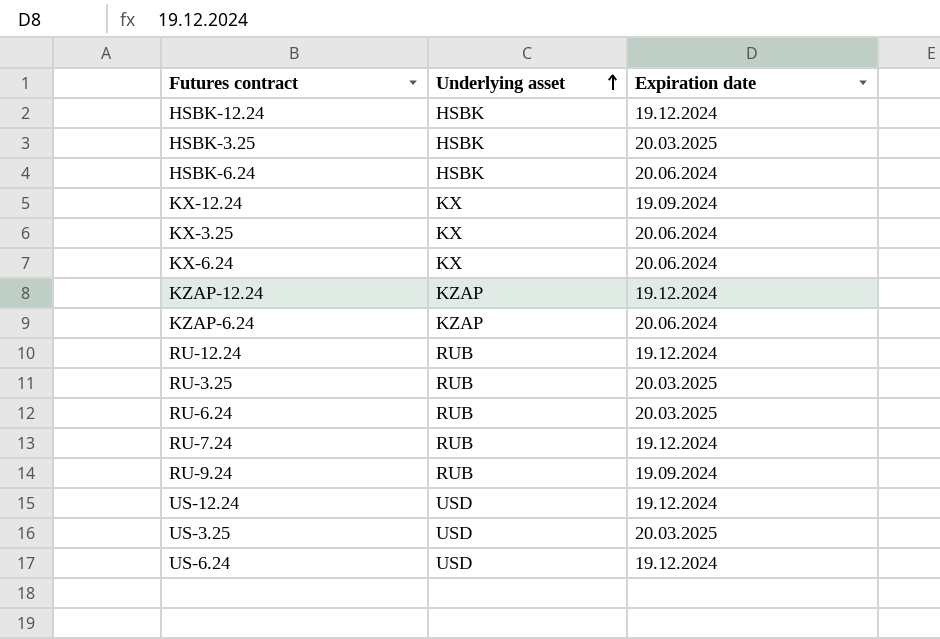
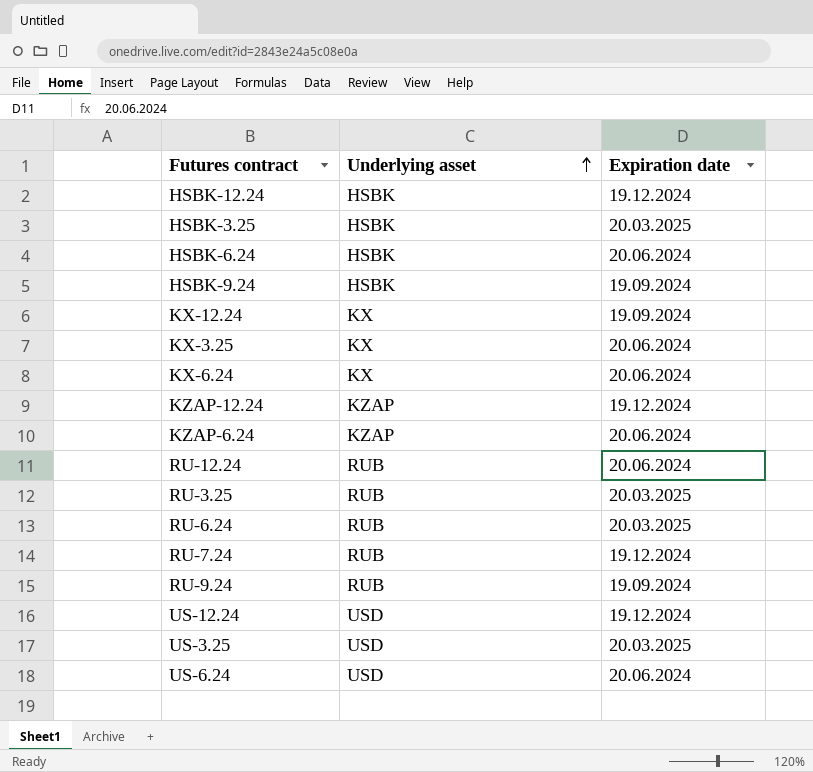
row HSBK-9.24: none -> HSBK | 19.09.2024
RU-12.24 | Expiration date: 19.12.2024 -> 20.06.2024
US-6.24 | Expiration date: 19.12.2024 -> 20.06.2024

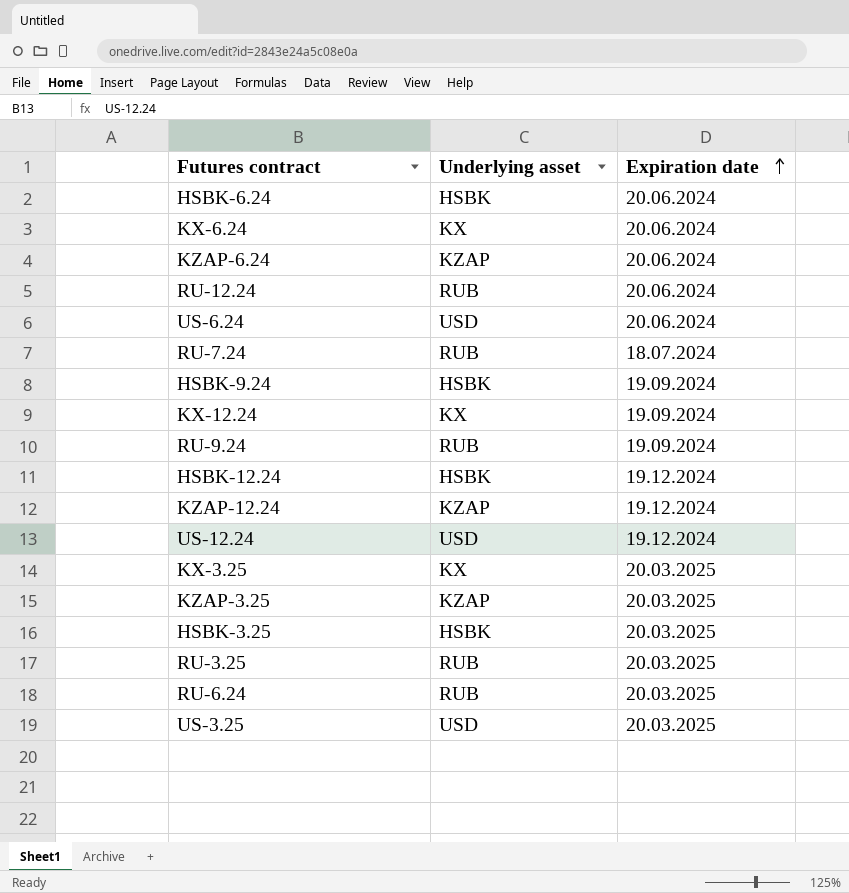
row order: Underlying asset ascending -> Expiration date ascending
RU-7.24 | Expiration date: 19.12.2024 -> 18.07.2024
KX-3.25 | Expiration date: 20.06.2024 -> 20.03.2025
row KZAP-3.25: none -> KZAP | 20.03.2025

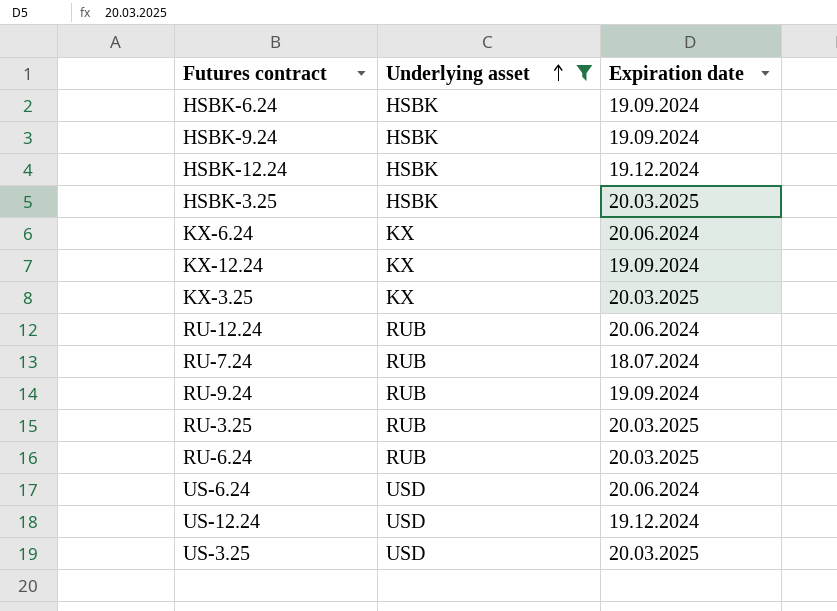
filter: none -> Underlying asset != KZAP
row order: Expiration date ascending -> Underlying asset ascending
HSBK-6.24 | Expiration date: 20.06.2024 -> 19.09.2024

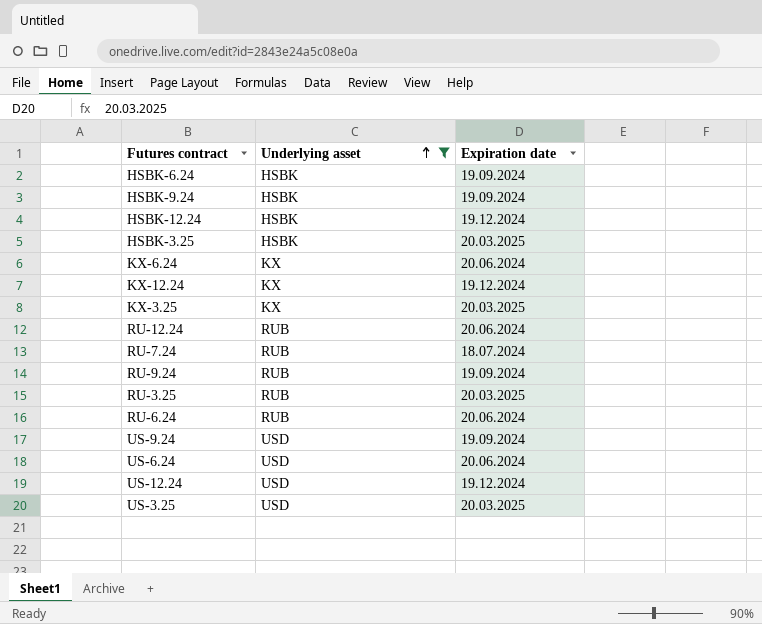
KX-12.24 | Expiration date: 19.09.2024 -> 19.12.2024
RU-6.24 | Expiration date: 20.03.2025 -> 20.06.2024
row US-9.24: none -> USD | 19.09.2024

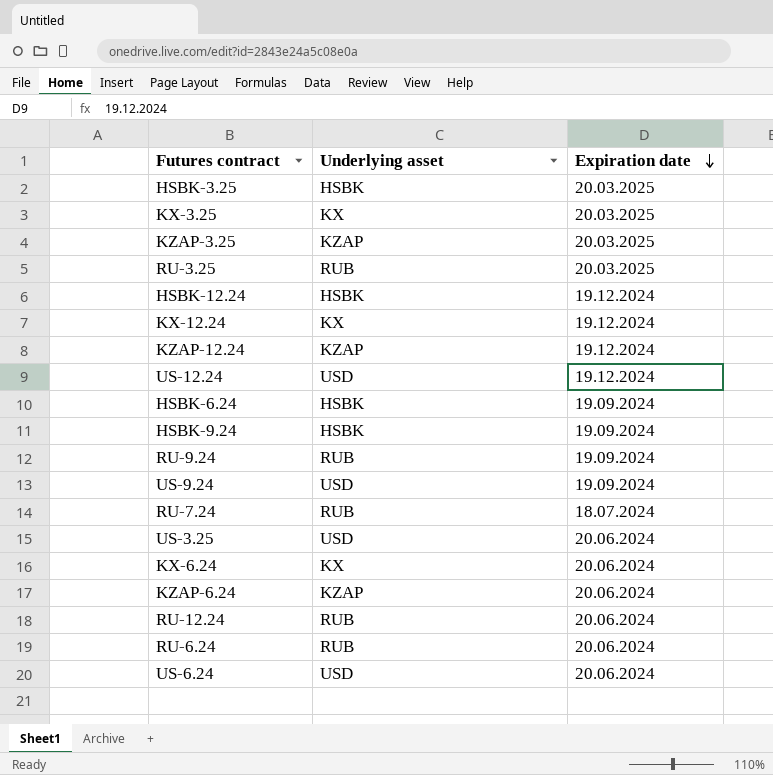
filter: Underlying asset != KZAP -> none
row order: Underlying asset ascending -> Expiration date descending
US-3.25 | Expiration date: 20.03.2025 -> 20.06.2024

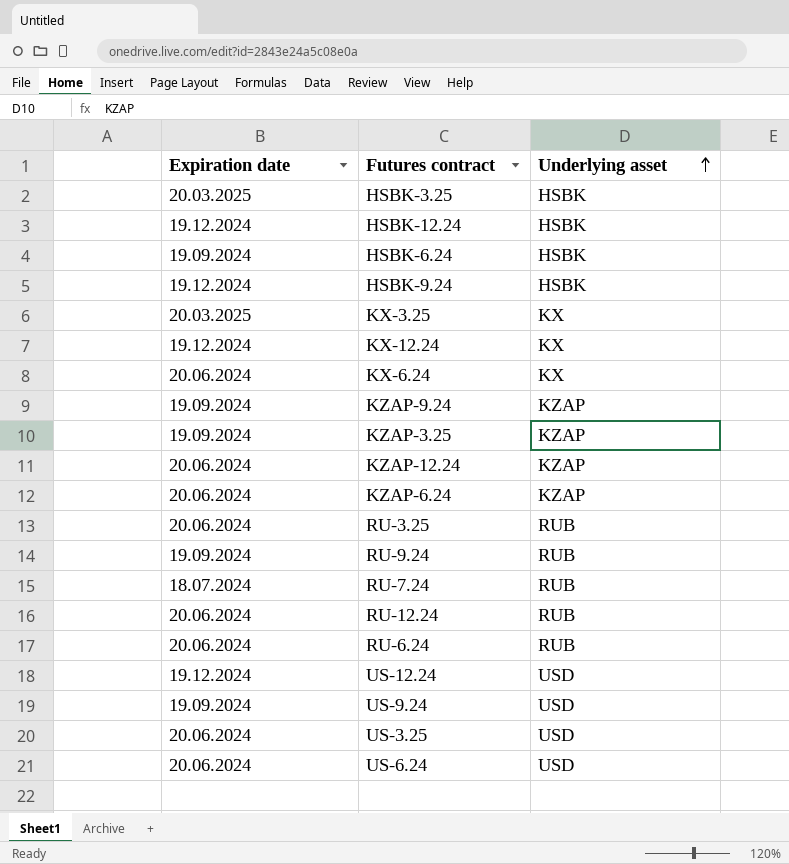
row order: Expiration date descending -> Underlying asset ascending
column Expiration date | position: 3 -> 1
HSBK-9.24 | Expiration date: 19.09.2024 -> 19.12.2024
row KZAP-9.24: none -> 19.09.2024 | KZAP
KZAP-3.25 | Expiration date: 20.03.2025 -> 19.09.2024
KZAP-12.24 | Expiration date: 19.12.2024 -> 20.06.2024
RU-3.25 | Expiration date: 20.03.2025 -> 20.06.2024

